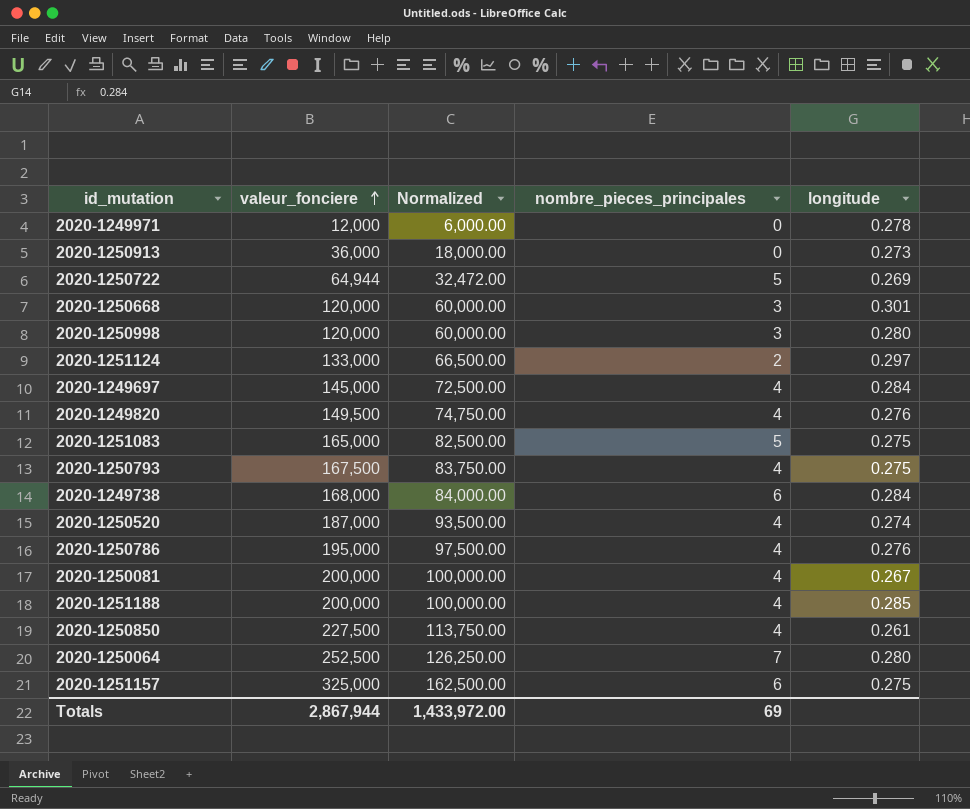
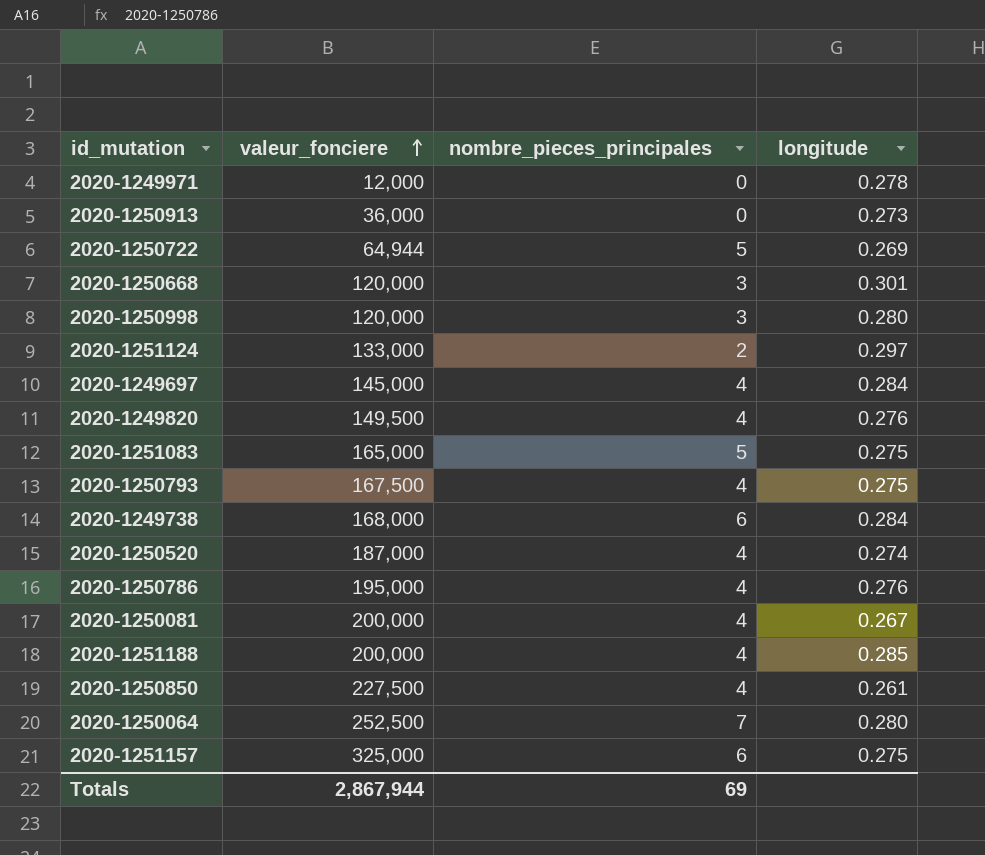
column Normalized | formula: [valeur_fonciere] * 0.5 -> none

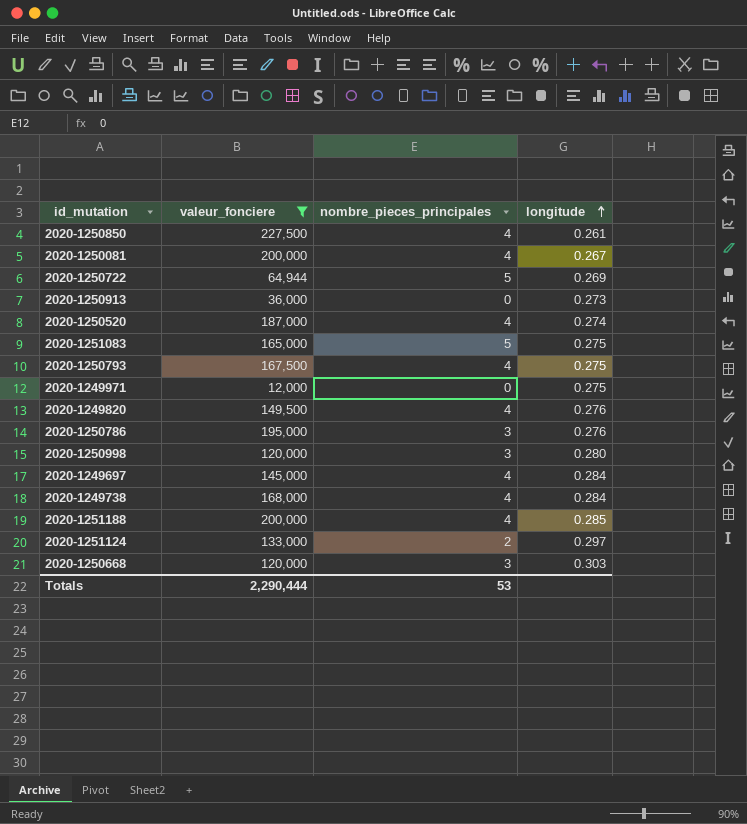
filter: none -> valeur_fonciere <= 227,500
row order: valeur_fonciere ascending -> longitude ascending
2020-1249971 | longitude: 0.278 -> 0.275
2020-1250786 | nombre_pieces_principales: 4 -> 3
2020-1249738 | nombre_pieces_principales: 6 -> 4
2020-1250668 | longitude: 0.301 -> 0.303
Totals | valeur_fonciere: 2,867,944 -> 2,290,444
Totals | nombre_pieces_principales: 69 -> 53

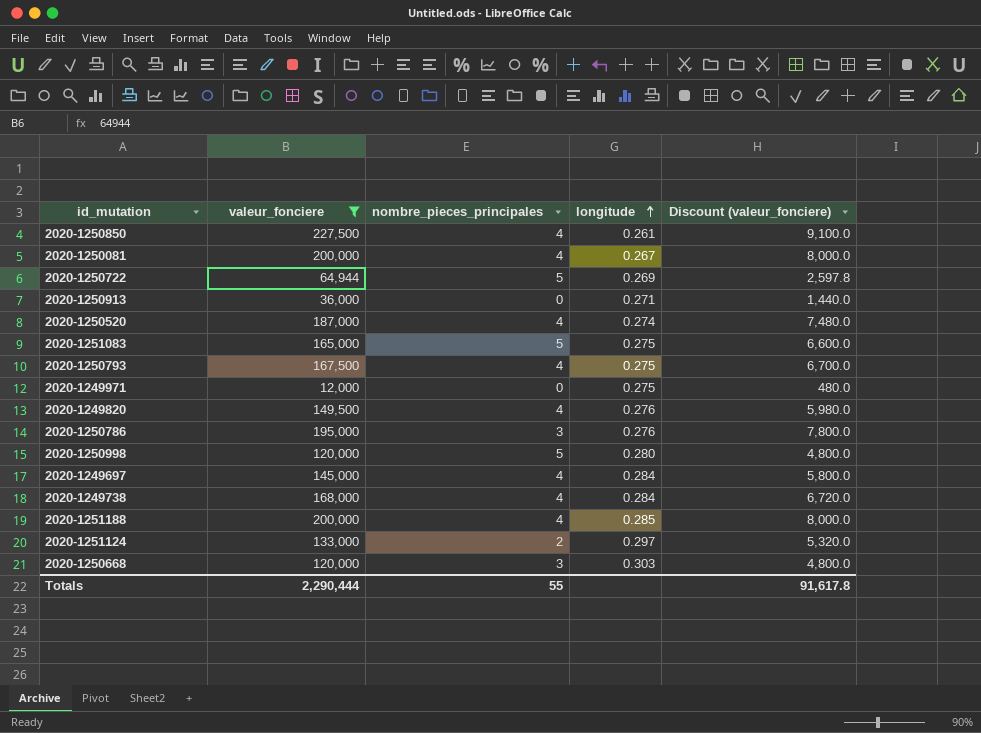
column Discount (valeur_fonciere) | formula: none -> [valeur_fonciere] * 0.04
2020-1250913 | longitude: 0.273 -> 0.271
2020-1250998 | nombre_pieces_principales: 3 -> 5
Totals | nombre_pieces_principales: 53 -> 55

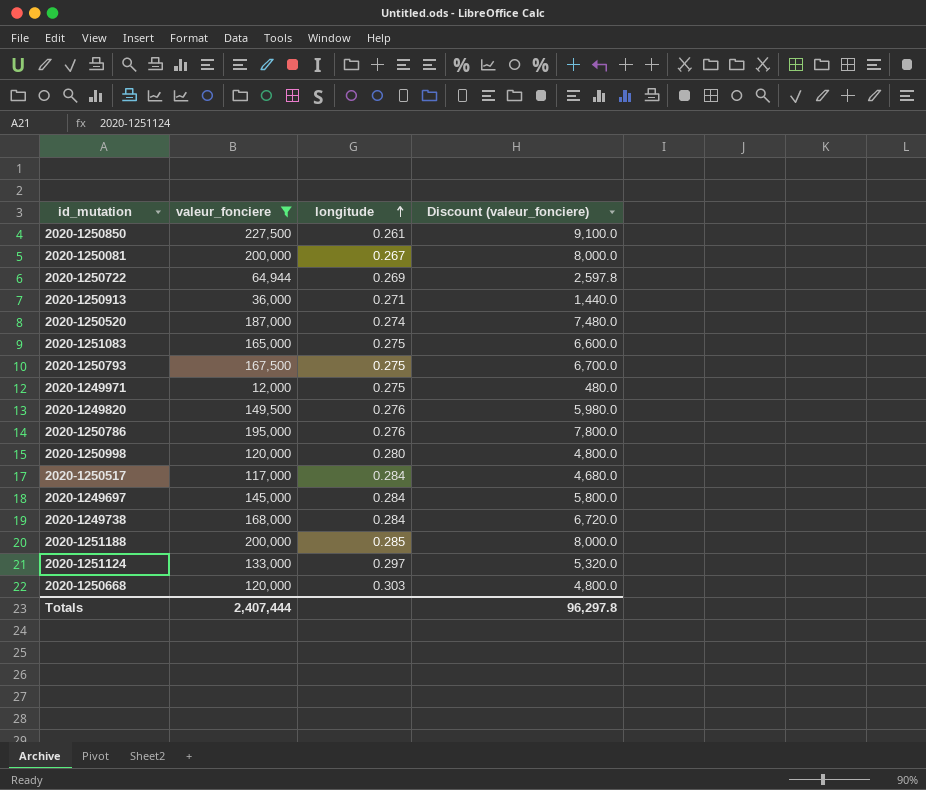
column nombre_pieces_principales | position: 3 -> none
row 2020-1250517: none -> 117,000 | 0.284 | 4,680.0
Totals | valeur_fonciere: 2,290,444 -> 2,407,444
Totals | Discount (valeur_fonciere): 91,617.8 -> 96,297.8

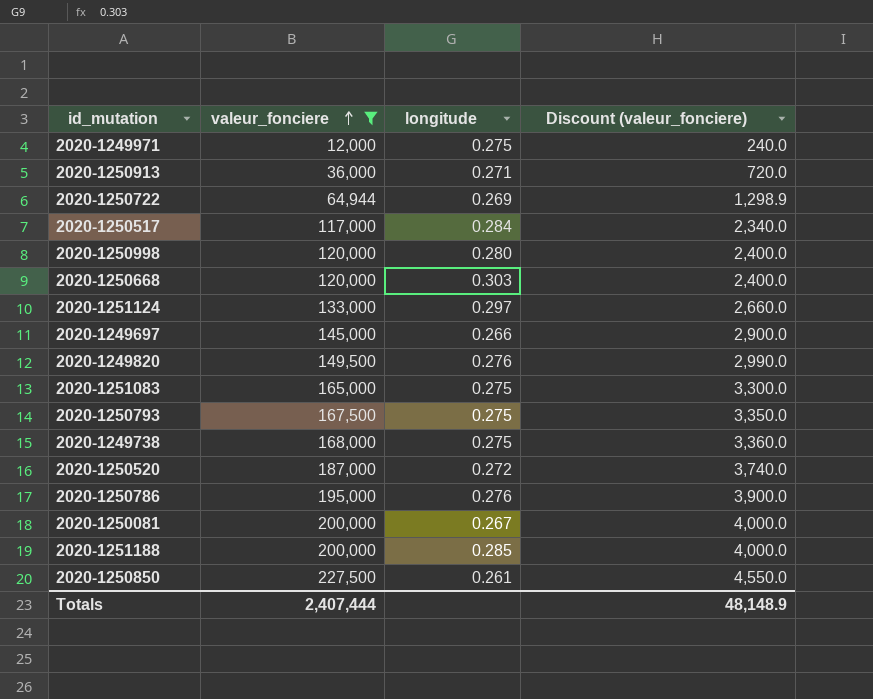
row order: longitude ascending -> valeur_fonciere ascending
column Discount (valeur_fonciere) | formula: [valeur_fonciere] * 0.04 -> [valeur_fonciere] * 0.02
2020-1249697 | longitude: 0.284 -> 0.266
2020-1249738 | longitude: 0.284 -> 0.275
2020-1250520 | longitude: 0.274 -> 0.272
Totals | Discount (valeur_fonciere): 96,297.8 -> 48,148.9

